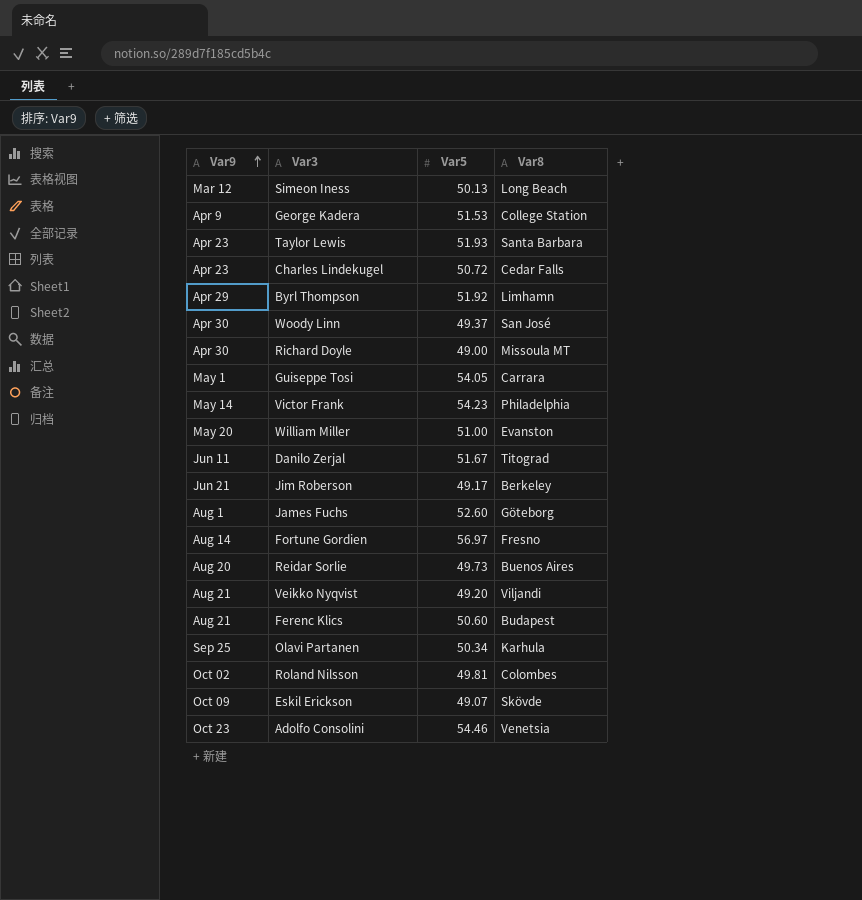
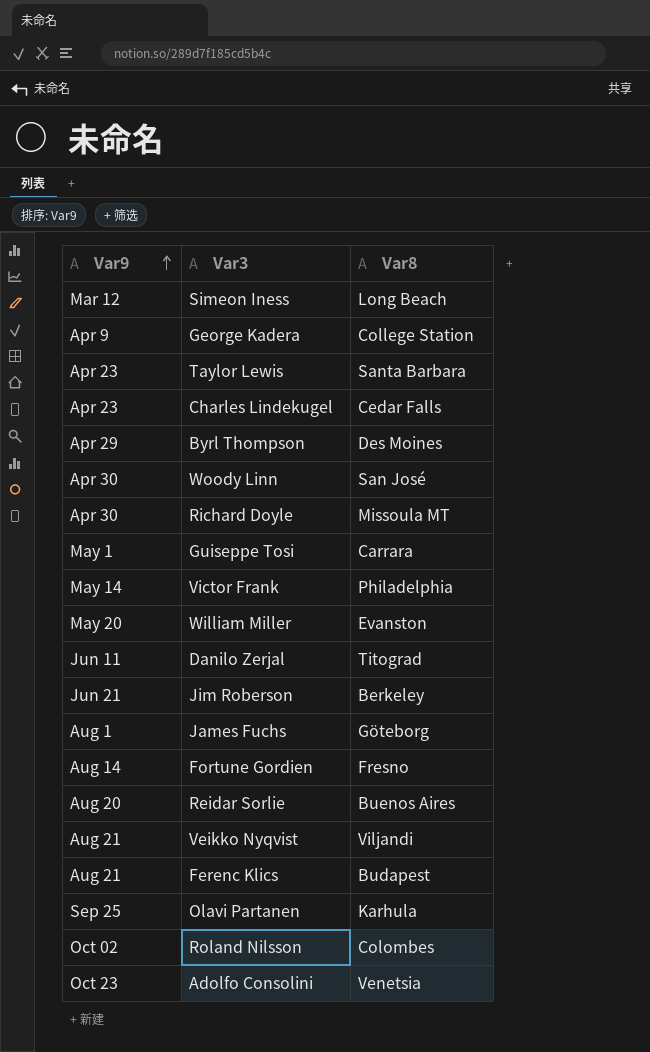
column Var5 | position: 3 -> none
row Eskil Erickson: Oct 09 | 49.07 | Skövde -> none
Byrl Thompson | Var8: Limhamn -> Des Moines

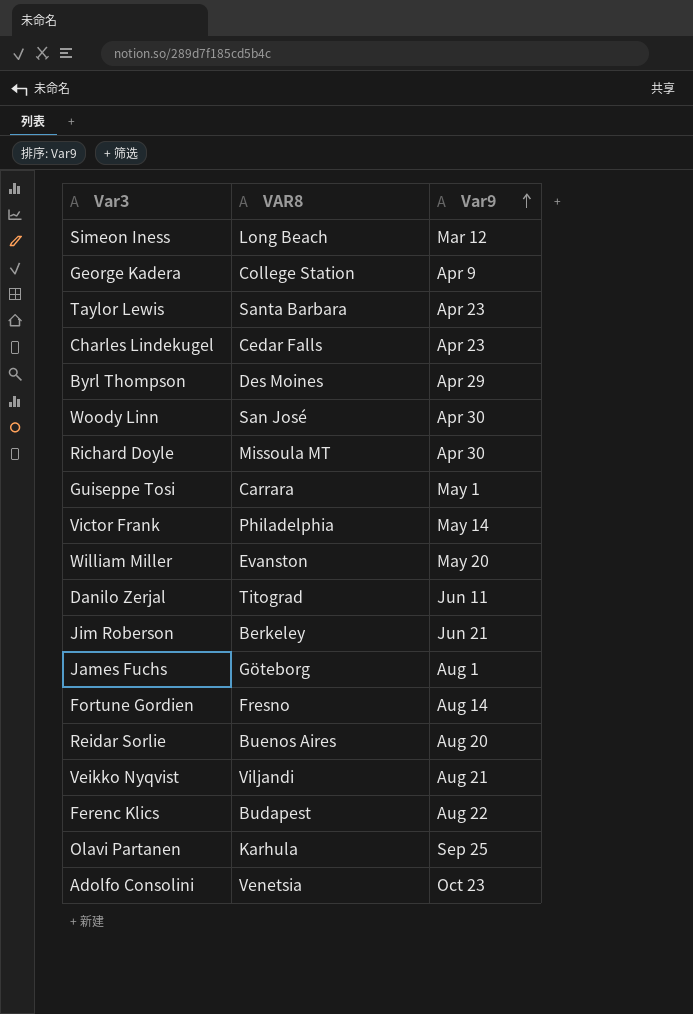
column name: Var8 -> VAR8
column Var9 | position: 1 -> 3
row Roland Nilsson: Oct 02 | Colombes -> none
Ferenc Klics | Var9: Aug 21 -> Aug 22

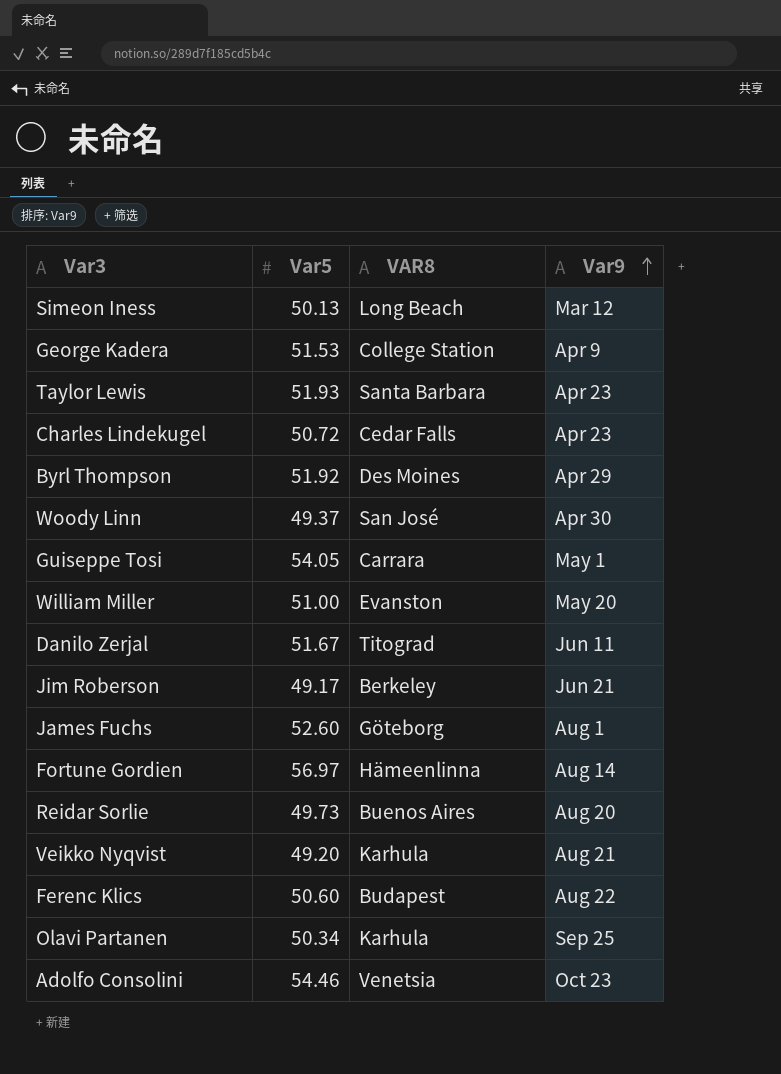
column Var5 | position: none -> 2
row Richard Doyle: Missoula MT | Apr 30 -> none
row Victor Frank: Philadelphia | May 14 -> none
Fortune Gordien | VAR8: Fresno -> Hämeenlinna
Veikko Nyqvist | VAR8: Viljandi -> Karhula

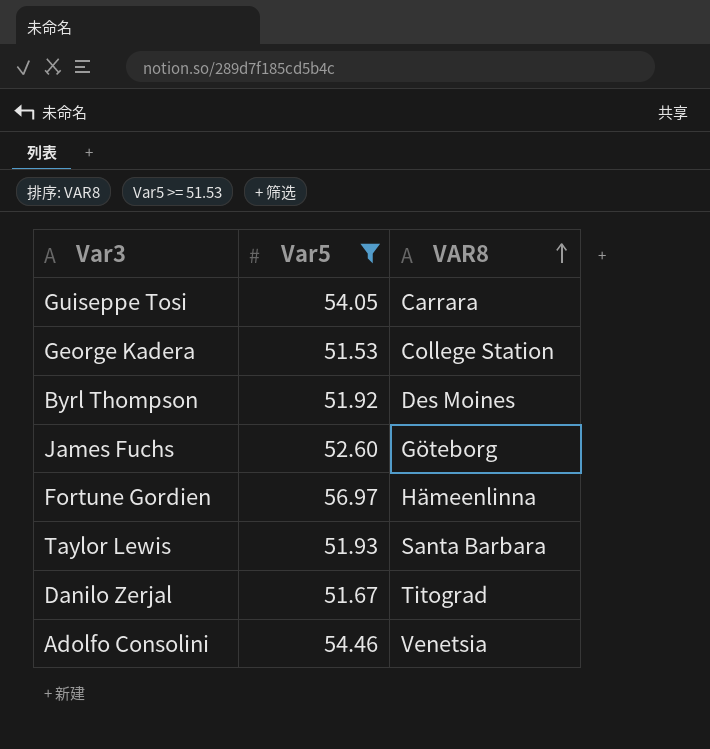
filter: none -> Var5 >= 51.53
row order: Var9 ascending -> VAR8 ascending
column Var9 | position: 4 -> none

